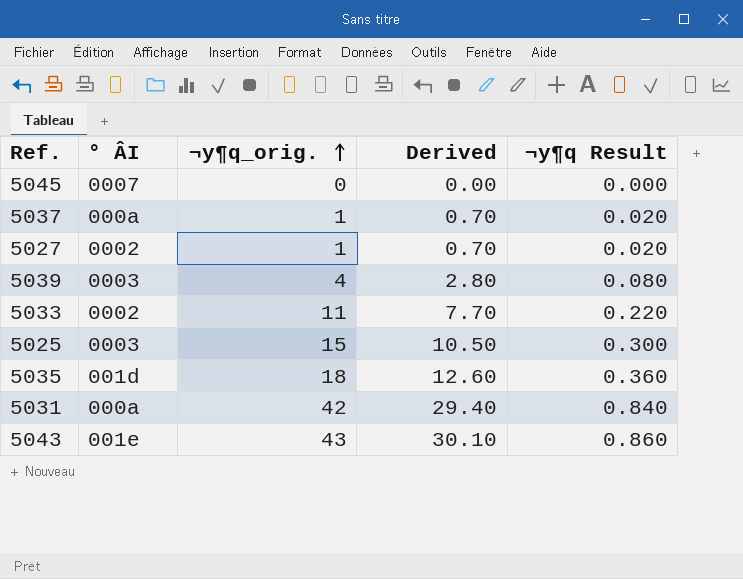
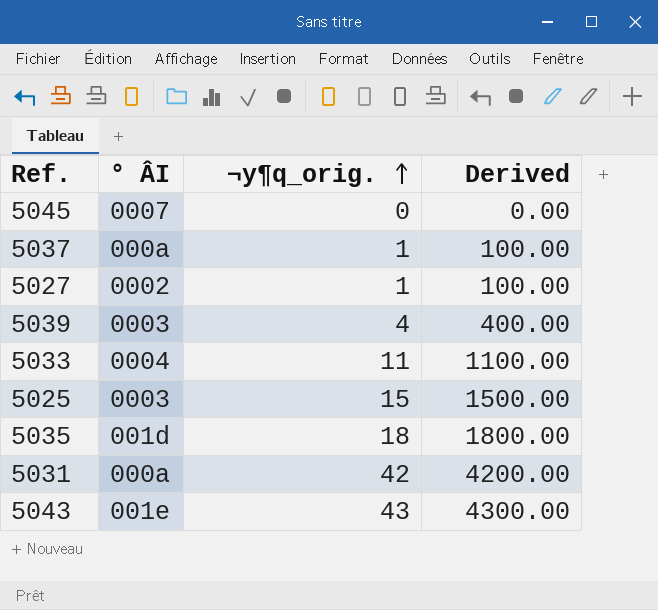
column ¬y¶q Result | formula: [¬y¶q_orig.] * 0.02 -> none
column Derived | formula: [¬y¶q_orig.] * 0.7 -> [¬y¶q_orig.] * 100
5033 | ° ÂI: 0002 -> 0004

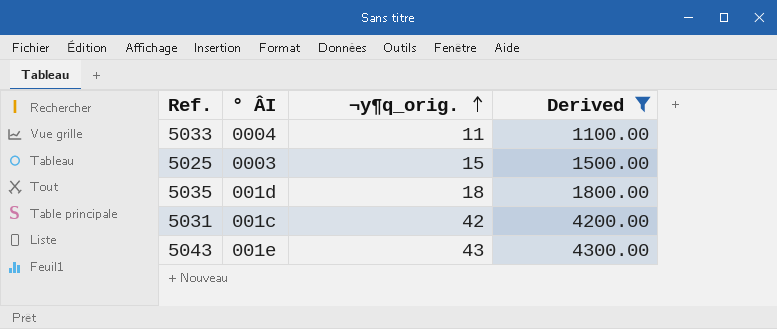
filter: none -> Derived >= 1100.00
5031 | ° ÂI: 000a -> 001c

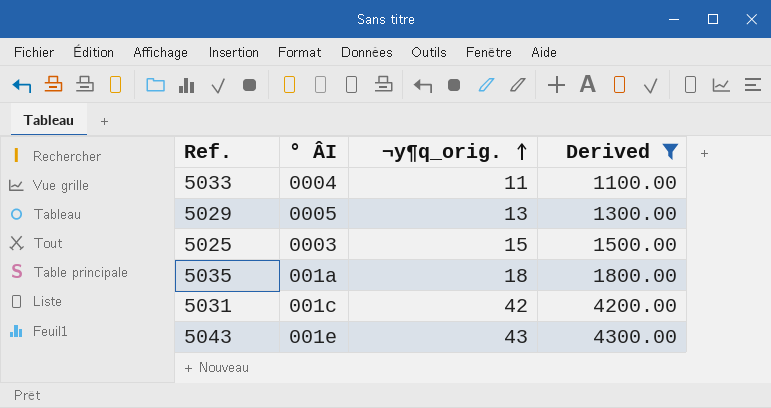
row 5029: none -> 0005 | 13 | 1300.00
5035 | ° ÂI: 001d -> 001a

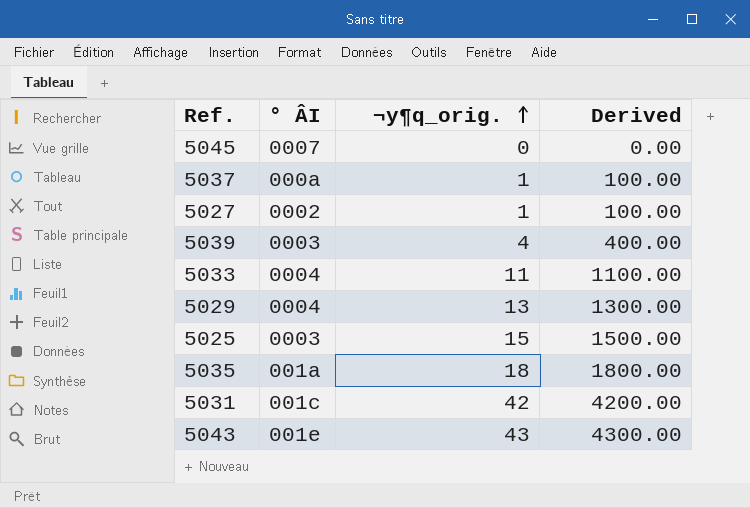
filter: Derived >= 1100.00 -> none
5029 | ° ÂI: 0005 -> 0004

